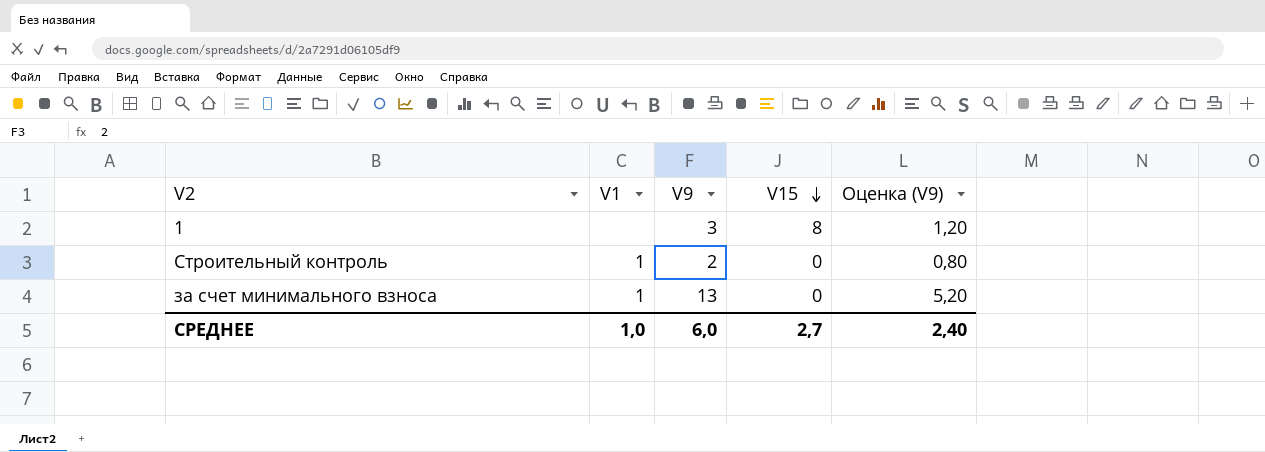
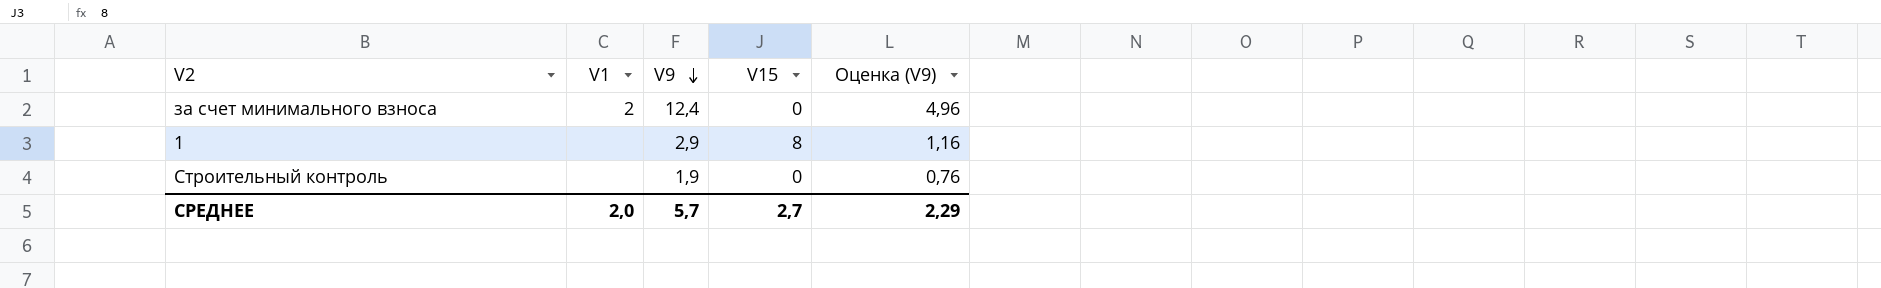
row order: V15 descending -> V9 descending
за счет минимального взноса | V1: 1 -> 2
за счет минимального взноса | V9: 13 -> 12,4
за счет минимального взноса | Оценка (V9): 5,20 -> 4,96
1 | V9: 3 -> 2,9
1 | Оценка (V9): 1,20 -> 1,16
Строительный контроль | V1: 1 -> none
Строительный контроль | V9: 2 -> 1,9
Строительный контроль | Оценка (V9): 0,80 -> 0,76
СРЕДНЕЕ | V1: 1,0 -> 2,0
СРЕДНЕЕ | V9: 6,0 -> 5,7
СРЕДНЕЕ | Оценка (V9): 2,40 -> 2,29

